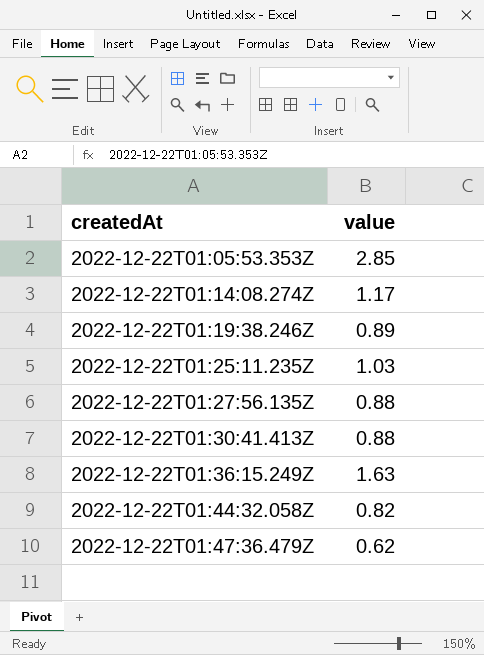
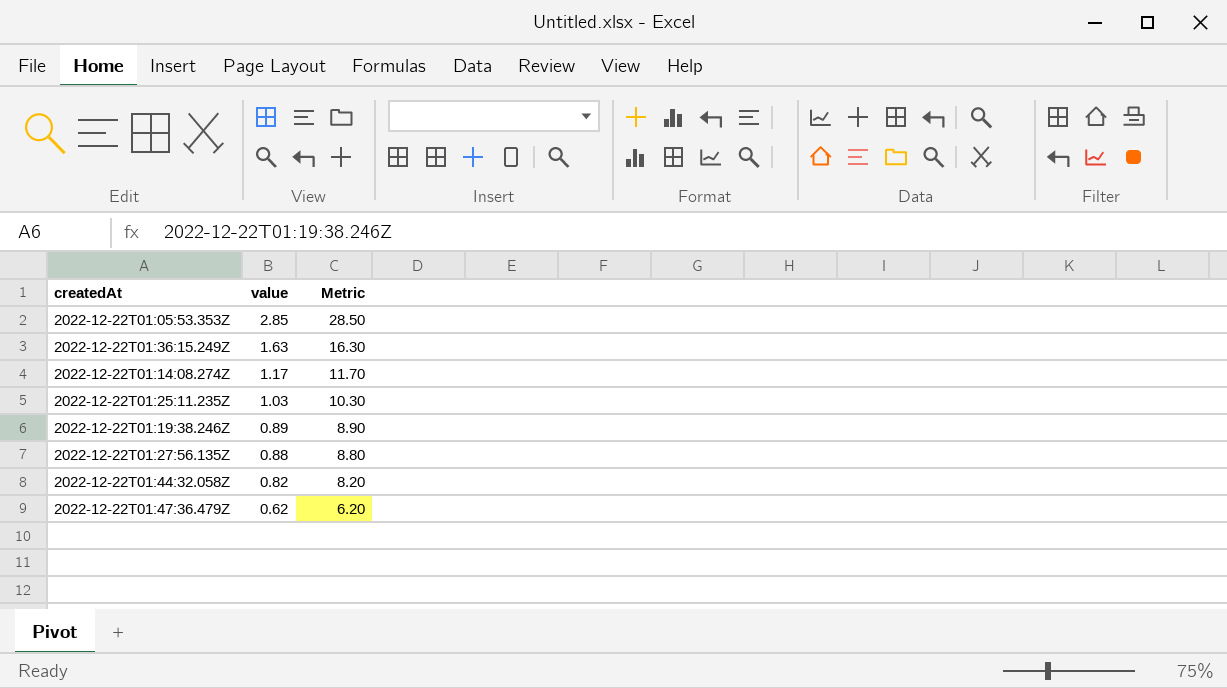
row order: createdAt ascending -> value descending
column Metric | formula: none -> [value] * 10
row 2022-12-22T01:30:41.413Z: 0.88 -> none

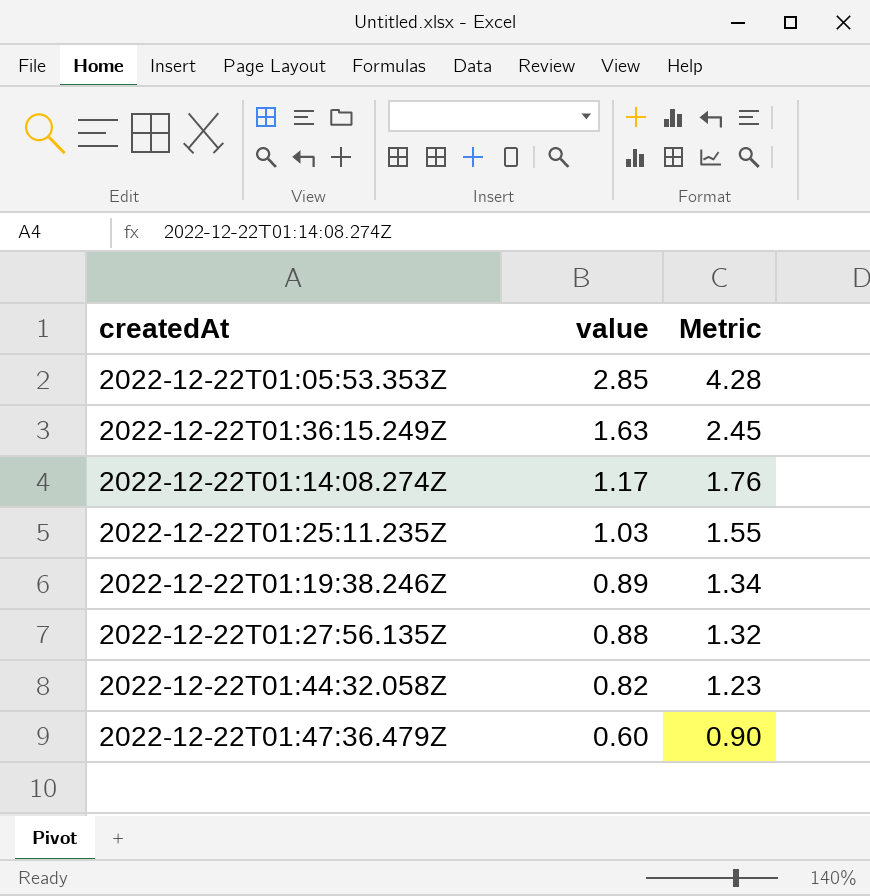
column Metric | formula: [value] * 10 -> [value] * 1.5
2022-12-22T01:47:36.479Z | value: 0.62 -> 0.60

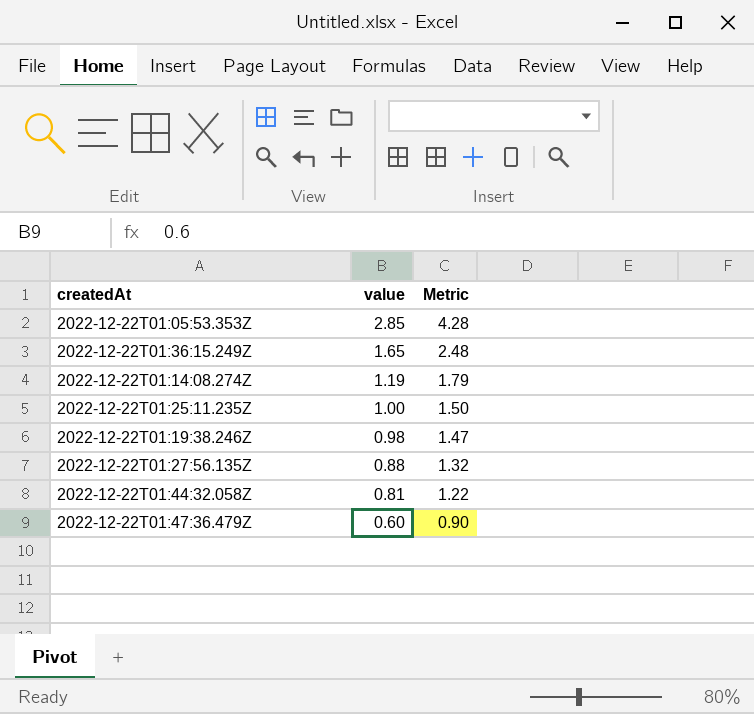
2022-12-22T01:36:15.249Z | value: 1.63 -> 1.65
2022-12-22T01:36:15.249Z | Metric: 2.45 -> 2.48
2022-12-22T01:14:08.274Z | value: 1.17 -> 1.19
2022-12-22T01:14:08.274Z | Metric: 1.76 -> 1.79
2022-12-22T01:25:11.235Z | value: 1.03 -> 1.00
2022-12-22T01:25:11.235Z | Metric: 1.55 -> 1.50
2022-12-22T01:19:38.246Z | value: 0.89 -> 0.98
2022-12-22T01:19:38.246Z | Metric: 1.34 -> 1.47
2022-12-22T01:44:32.058Z | value: 0.82 -> 0.81
2022-12-22T01:44:32.058Z | Metric: 1.23 -> 1.22

